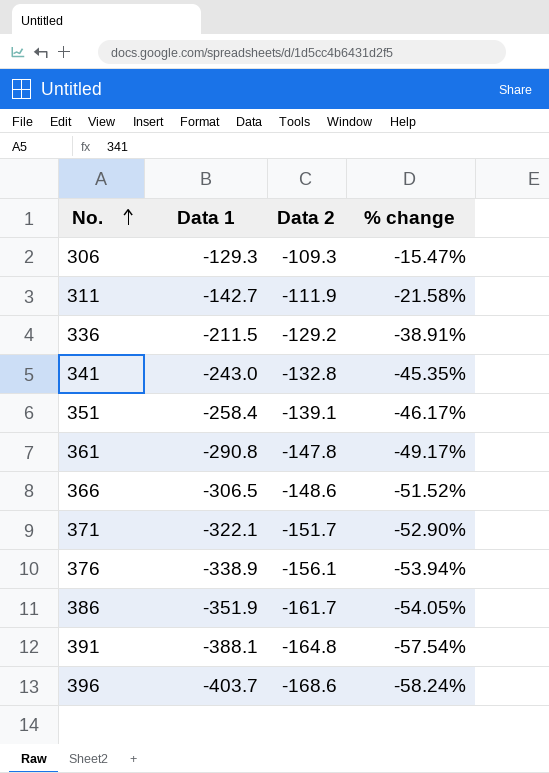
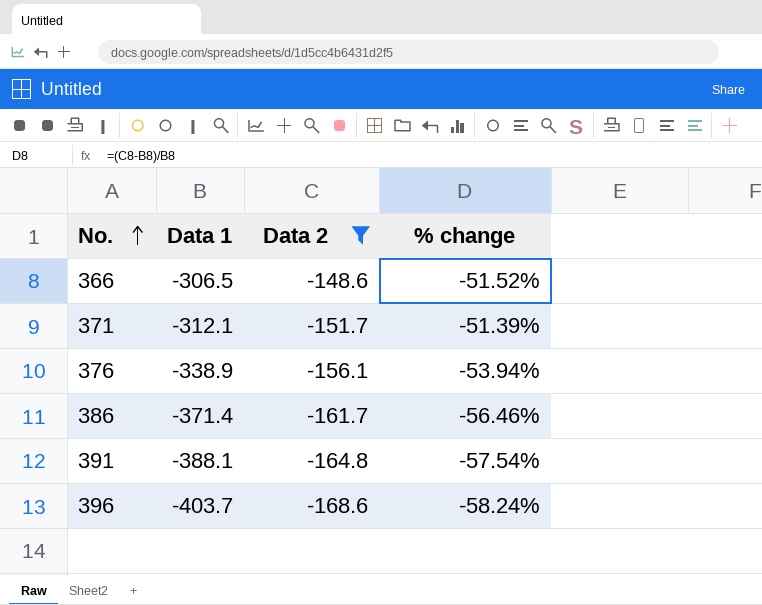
filter: none -> Data 2 <= -148.6
371 | Data 1: -322.1 -> -312.1
371 | % change: -52.90% -> -51.39%
386 | Data 1: -351.9 -> -371.4
386 | % change: -54.05% -> -56.46%

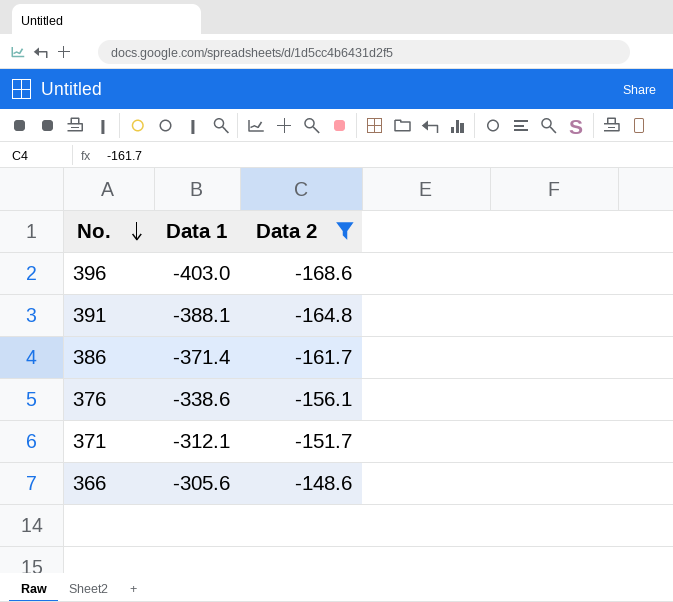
row order: No. ascending -> No. descending
column % change | formula: ([Data 2] - [Data 1]) / [Data 1] -> none
396 | Data 1: -403.7 -> -403.0
376 | Data 1: -338.9 -> -338.6
366 | Data 1: -306.5 -> -305.6

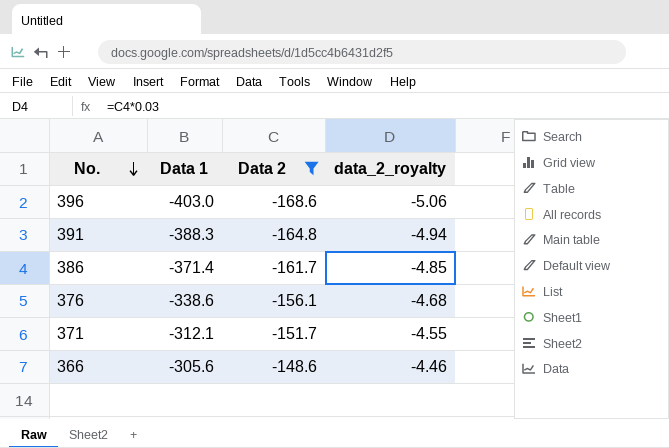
column data_2_royalty | formula: none -> [Data 2] * 0.03
391 | Data 1: -388.1 -> -388.3

